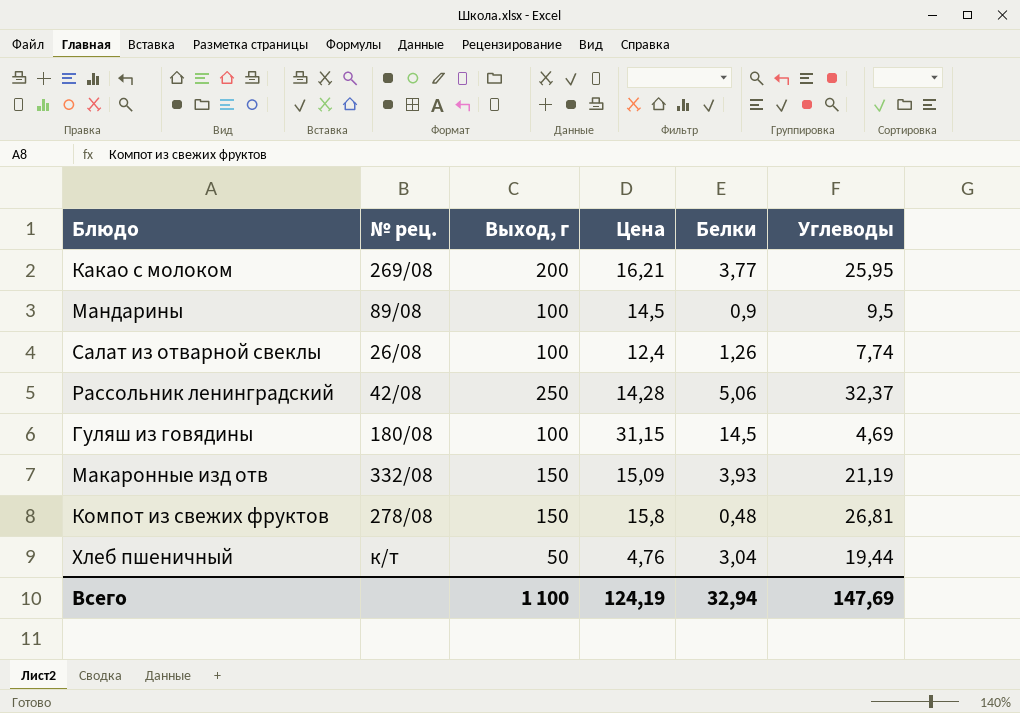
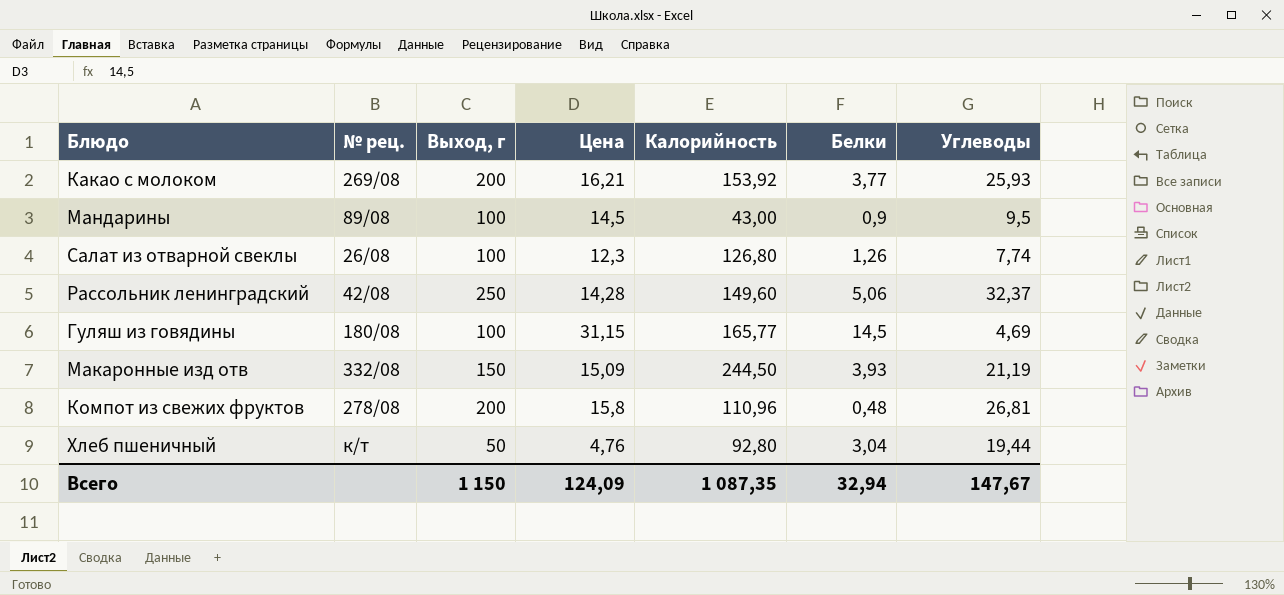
column Калорийность | position: none -> 5
Какао с молоком | Углеводы: 25,95 -> 25,93
Салат из отварной свеклы | Цена: 12,4 -> 12,3
Компот из свежих фруктов | Выход, г: 150 -> 200
Всего | Выход, г: 1 100 -> 1 150
Всего | Цена: 124,19 -> 124,09
Всего | Углеводы: 147,69 -> 147,67

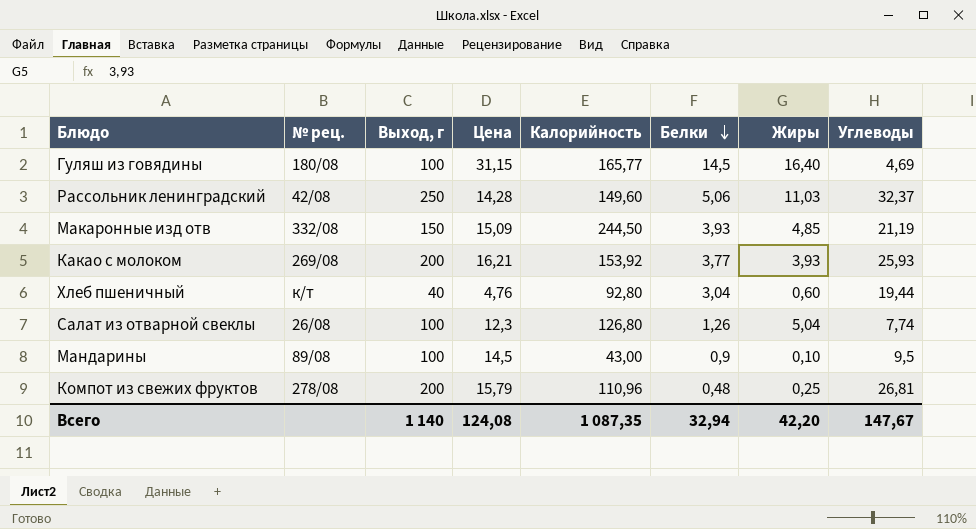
row order: none -> Белки descending
column Жиры | position: none -> 7
Хлеб пшеничный | Выход, г: 50 -> 40
Компот из свежих фруктов | Цена: 15,8 -> 15,79
Всего | Выход, г: 1 150 -> 1 140
Всего | Цена: 124,09 -> 124,08

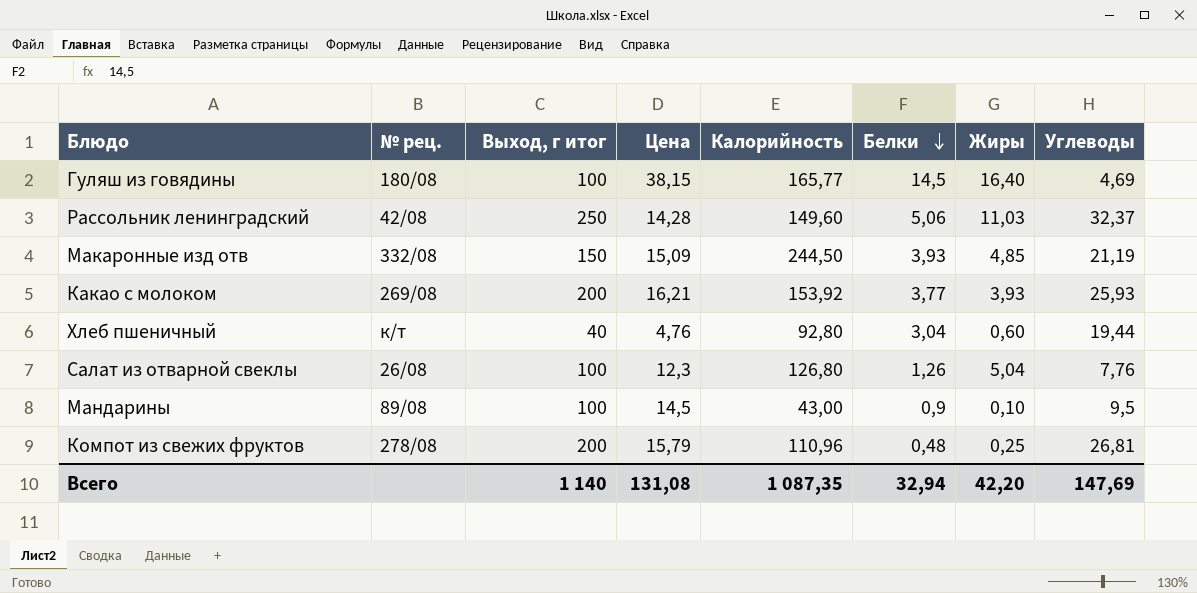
column name: Выход, г -> Выход, г итог
Гуляш из говядины | Цена: 31,15 -> 38,15
Салат из отварной свеклы | Углеводы: 7,74 -> 7,76
Всего | Цена: 124,08 -> 131,08
Всего | Углеводы: 147,67 -> 147,69

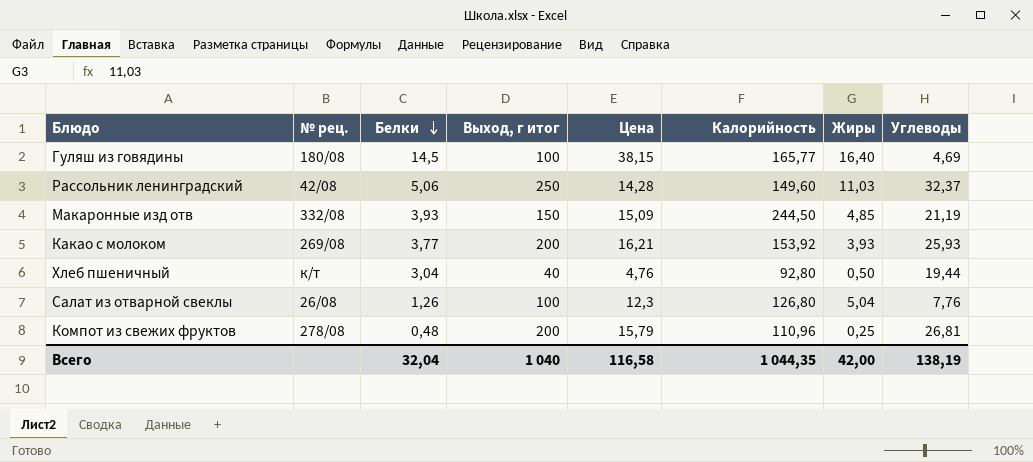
column Белки | position: 6 -> 3
row Мандарины: 89/08 | 100 | 14,5 | 43,00 | 0,9 | 0,10 | 9,5 -> none
Хлеб пшеничный | Жиры: 0,60 -> 0,50
Всего | Белки: 32,94 -> 32,04
Всего | Выход, г итог: 1 140 -> 1 040
Всего | Цена: 131,08 -> 116,58
Всего | Калорийность: 1 087,35 -> 1 044,35
Всего | Жиры: 42,20 -> 42,00
Всего | Углеводы: 147,69 -> 138,19

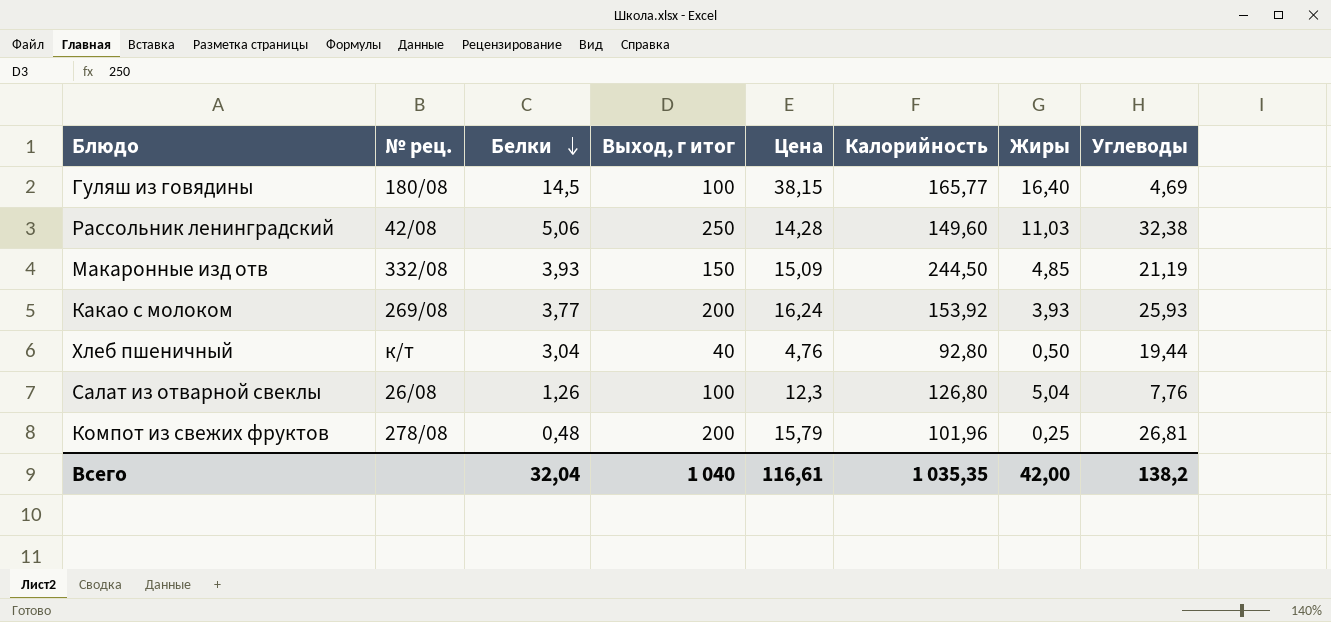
Рассольник ленинградский | Углеводы: 32,37 -> 32,38
Какао с молоком | Цена: 16,21 -> 16,24
Компот из свежих фруктов | Калорийность: 110,96 -> 101,96
Всего | Цена: 116,58 -> 116,61
Всего | Калорийность: 1 044,35 -> 1 035,35
Всего | Углеводы: 138,19 -> 138,2

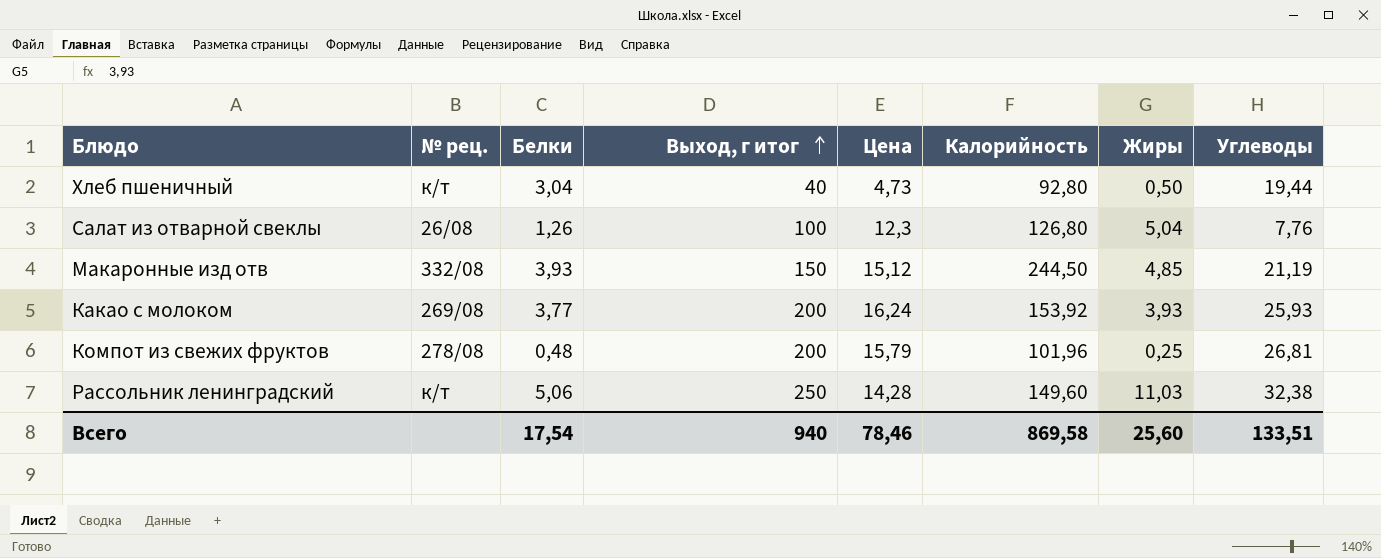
row order: Белки descending -> Выход, г итог ascending
row Гуляш из говядины: 180/08 | 14,5 | 100 | 38,15 | 165,77 | 16,40 | 4,69 -> none
Хлеб пшеничный | Цена: 4,76 -> 4,73
Макаронные изд отв | Цена: 15,09 -> 15,12
Рассольник ленинградский | № рец.: 42/08 -> к/т
Всего | Белки: 32,04 -> 17,54
Всего | Выход, г итог: 1 040 -> 940
Всего | Цена: 116,61 -> 78,46
Всего | Калорийность: 1 035,35 -> 869,58
Всего | Жиры: 42,00 -> 25,60
Всего | Углеводы: 138,2 -> 133,51

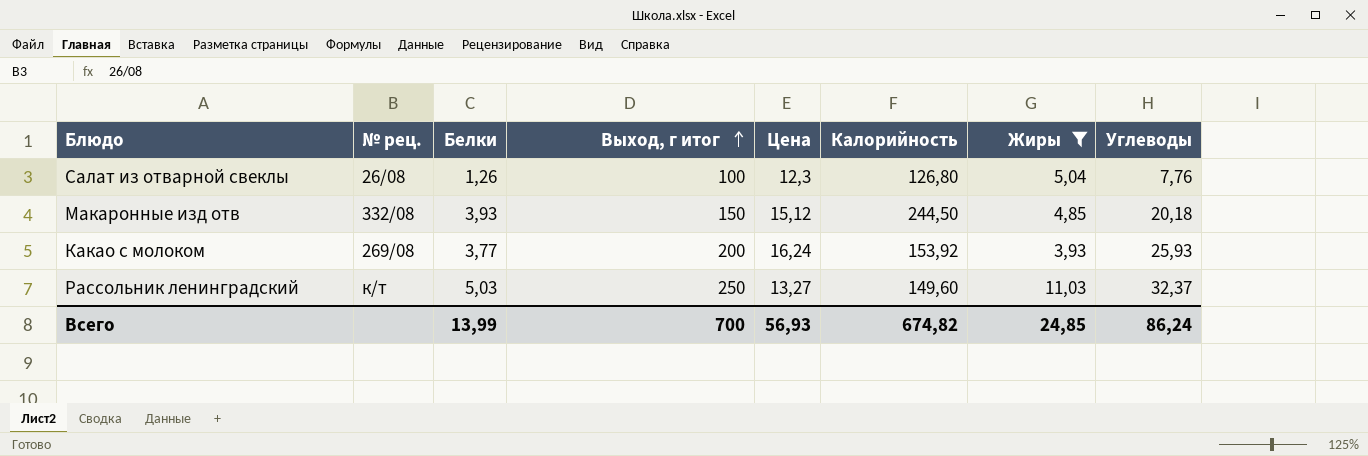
filter: none -> Жиры >= 3,93
Макаронные изд отв | Углеводы: 21,19 -> 20,18
Рассольник ленинградский | Белки: 5,06 -> 5,03
Рассольник ленинградский | Цена: 14,28 -> 13,27
Рассольник ленинградский | Углеводы: 32,38 -> 32,37
Всего | Белки: 17,54 -> 13,99
Всего | Выход, г итог: 940 -> 700
Всего | Цена: 78,46 -> 56,93
Всего | Калорийность: 869,58 -> 674,82
Всего | Жиры: 25,60 -> 24,85
Всего | Углеводы: 133,51 -> 86,24

